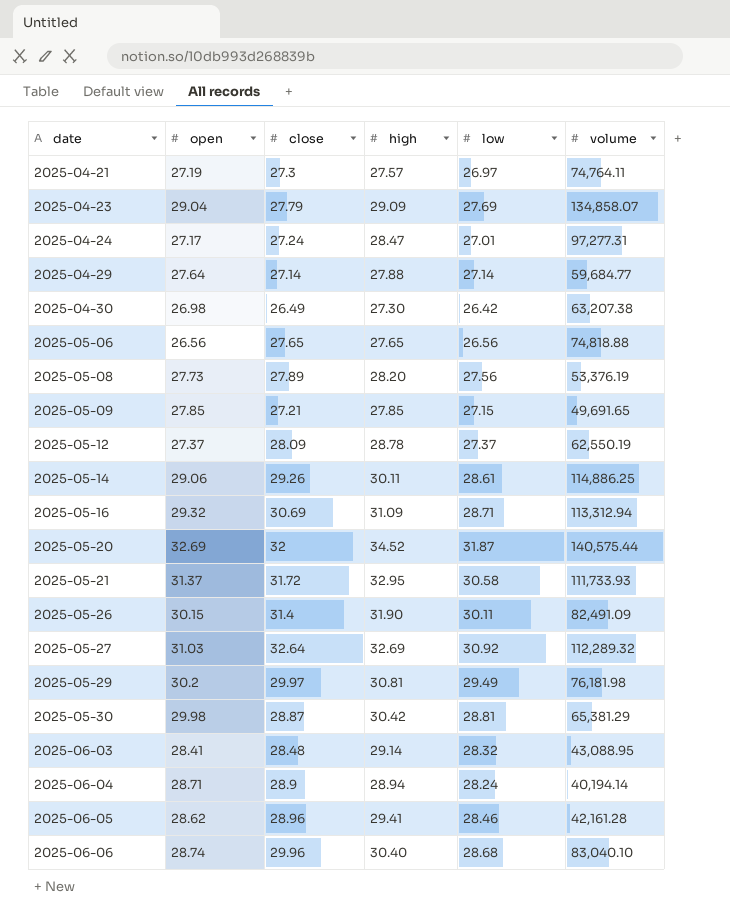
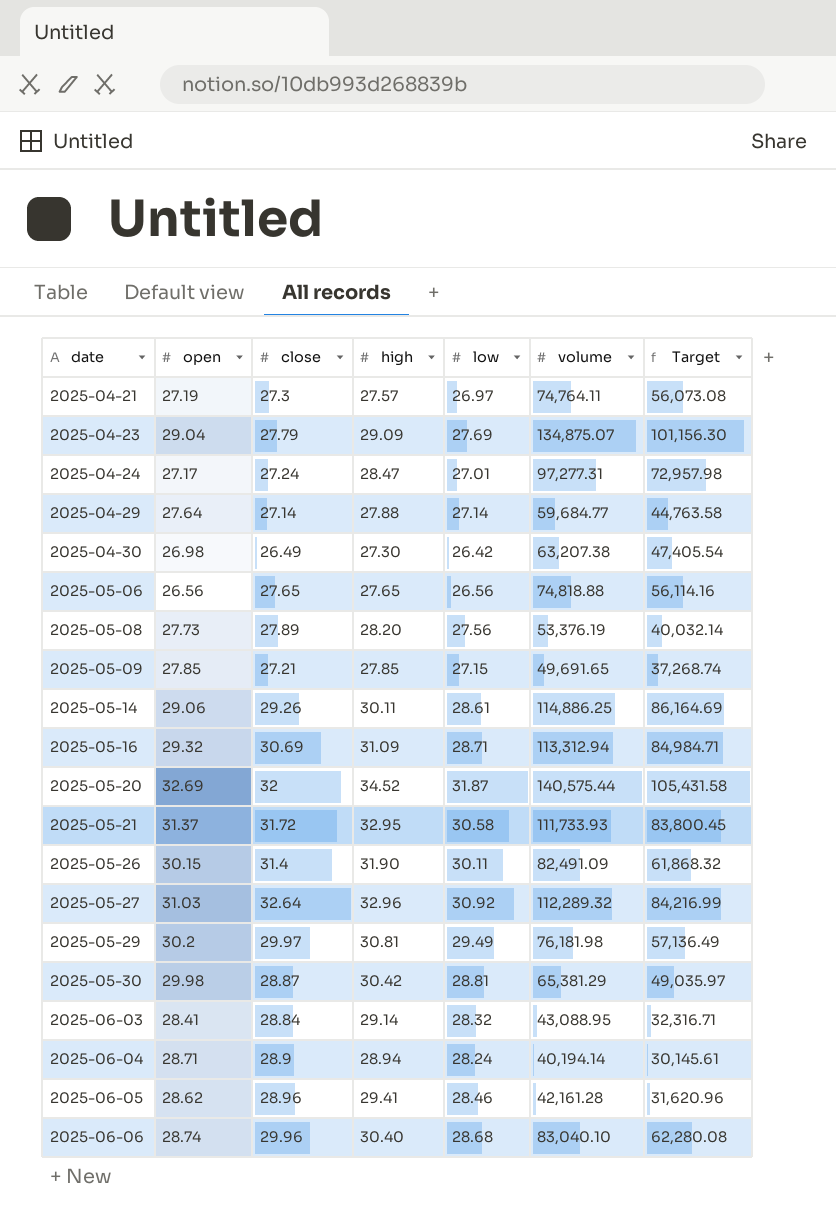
column Target | formula: none -> [volume] * 0.75
row 2025-05-12: 27.37 | 28.09 | 28.78 | 27.37 | 62,550.19 -> none
2025-04-23 | volume: 134,858.07 -> 134,875.07
2025-05-27 | high: 32.69 -> 32.96
2025-06-03 | close: 28.48 -> 28.84

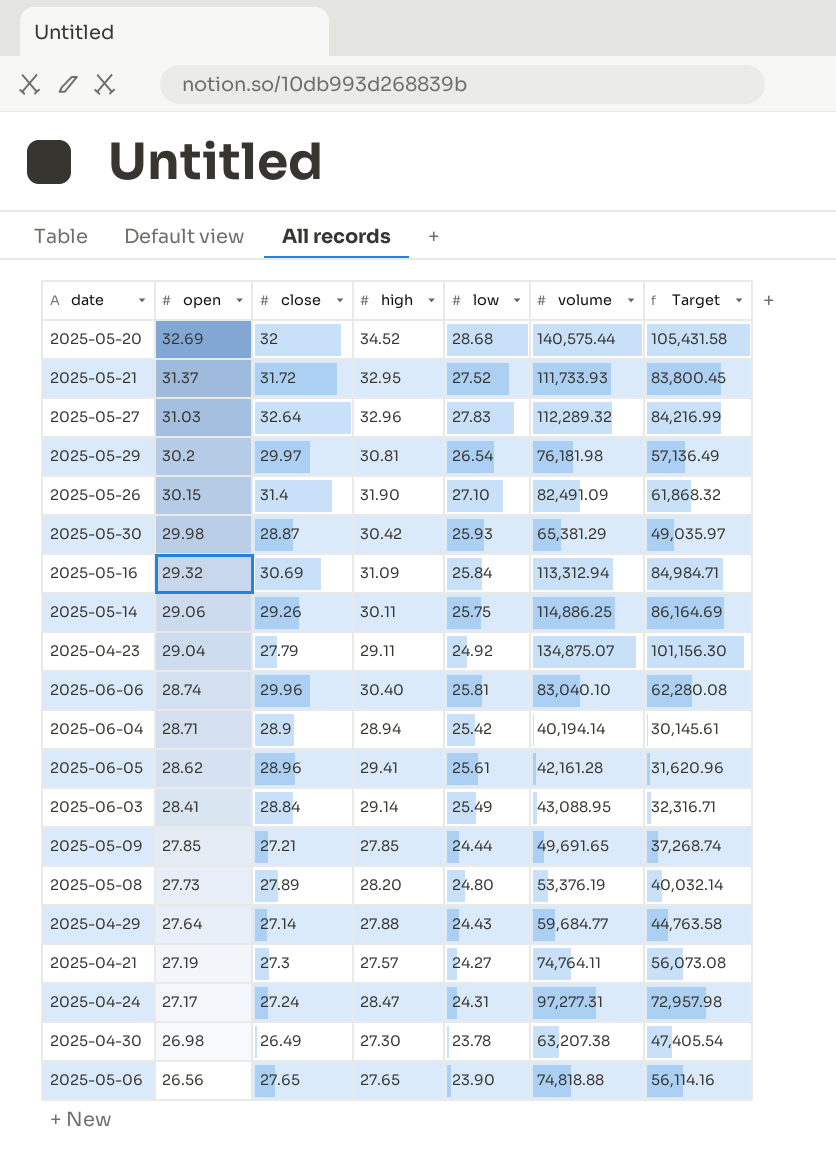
row order: date ascending -> open descending
2025-05-20 | low: 31.87 -> 28.68
2025-05-21 | low: 30.58 -> 27.52
2025-05-27 | low: 30.92 -> 27.83
2025-05-29 | low: 29.49 -> 26.54
2025-05-26 | low: 30.11 -> 27.10
2025-05-30 | low: 28.81 -> 25.93
2025-05-16 | low: 28.71 -> 25.84
2025-05-14 | low: 28.61 -> 25.75
2025-04-23 | high: 29.09 -> 29.11
2025-04-23 | low: 27.69 -> 24.92
2025-06-06 | low: 28.68 -> 25.81
2025-06-04 | low: 28.24 -> 25.42
2025-06-05 | low: 28.46 -> 25.61
2025-06-03 | low: 28.32 -> 25.49
2025-05-09 | low: 27.15 -> 24.44
2025-05-08 | low: 27.56 -> 24.80
2025-04-29 | low: 27.14 -> 24.43
2025-04-21 | low: 26.97 -> 24.27
2025-04-24 | low: 27.01 -> 24.31
2025-04-30 | low: 26.42 -> 23.78
2025-05-06 | low: 26.56 -> 23.90

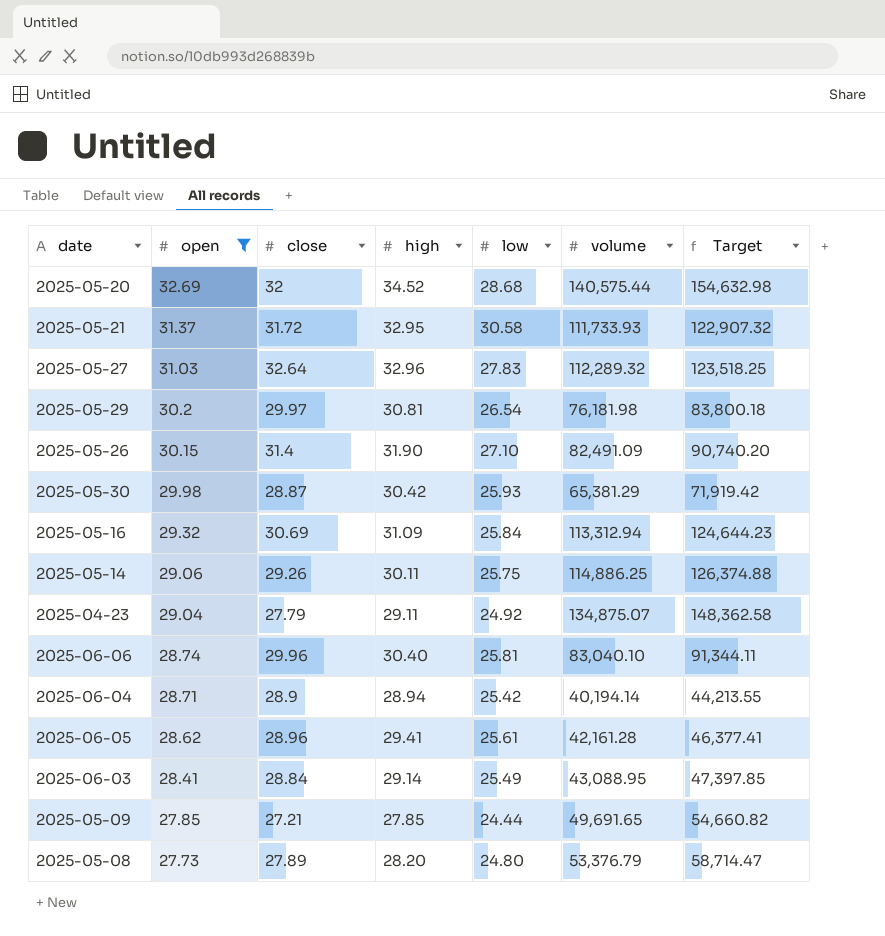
filter: none -> open >= 27.73
column Target | formula: [volume] * 0.75 -> [volume] * 1.1
2025-05-21 | low: 27.52 -> 30.58
2025-05-08 | volume: 53,376.19 -> 53,376.79

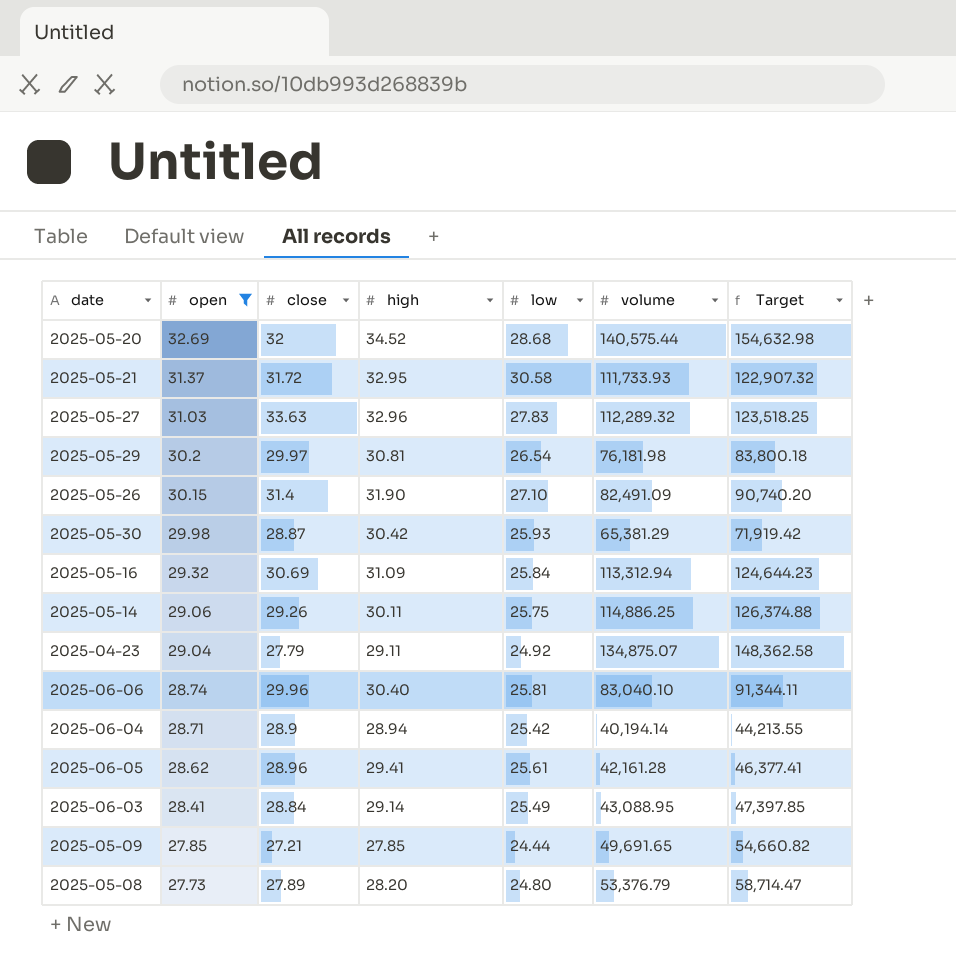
2025-05-27 | close: 32.64 -> 33.63

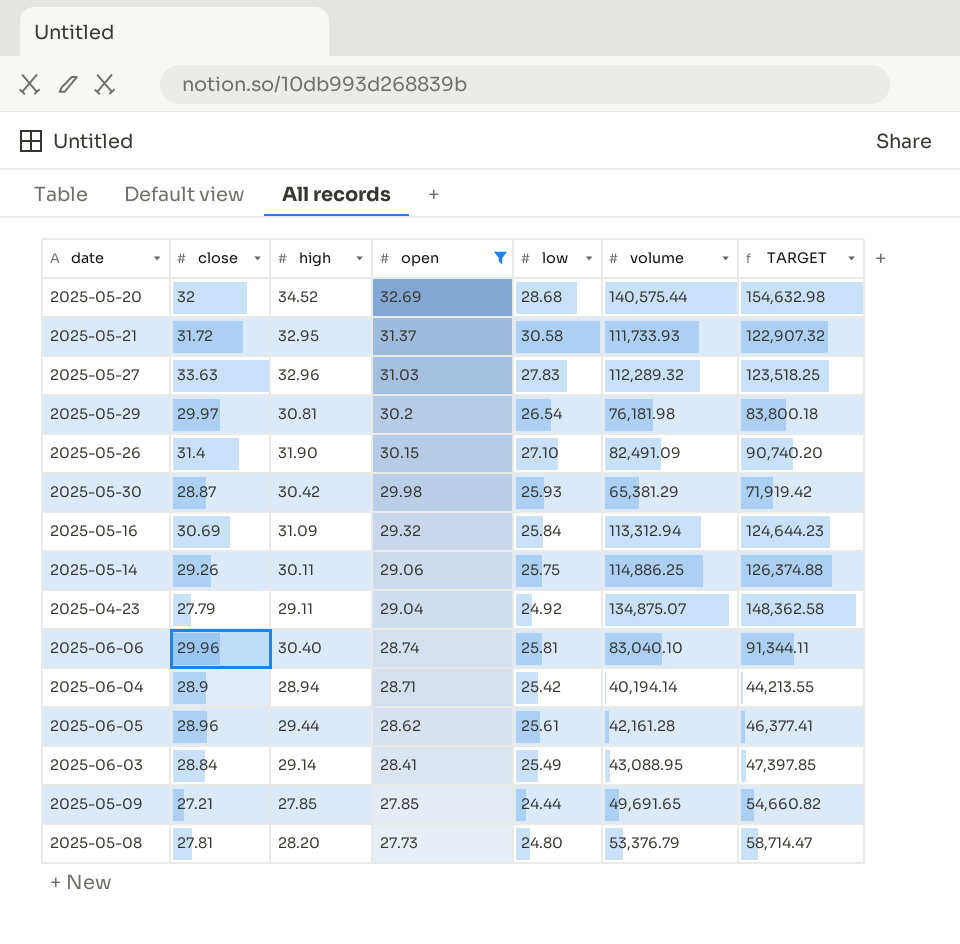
column open | position: 2 -> 4
column name: Target -> TARGET
2025-06-05 | high: 29.41 -> 29.44
2025-05-08 | close: 27.89 -> 27.81

